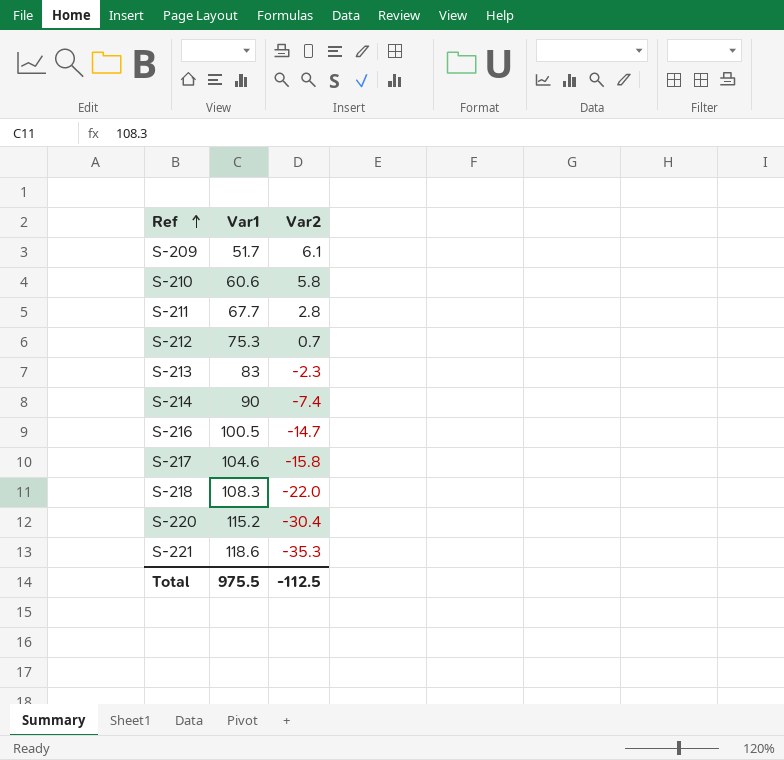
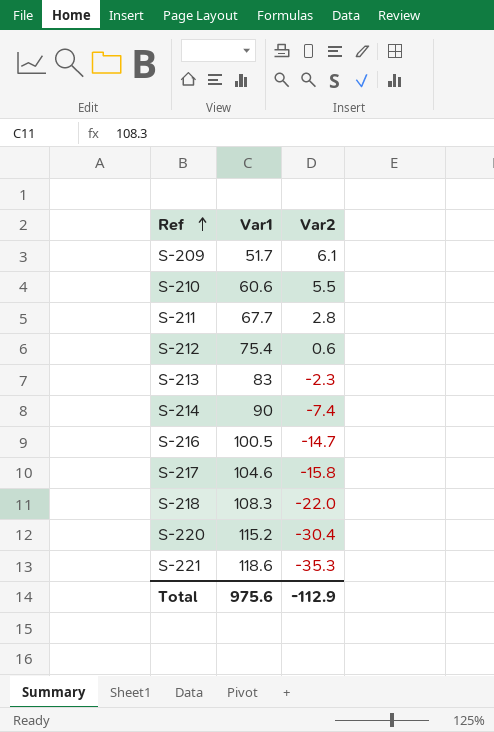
S-210 | Var2: 5.8 -> 5.5
S-212 | Var1: 75.3 -> 75.4
S-212 | Var2: 0.7 -> 0.6
Total | Var1: 975.5 -> 975.6
Total | Var2: -112.5 -> -112.9

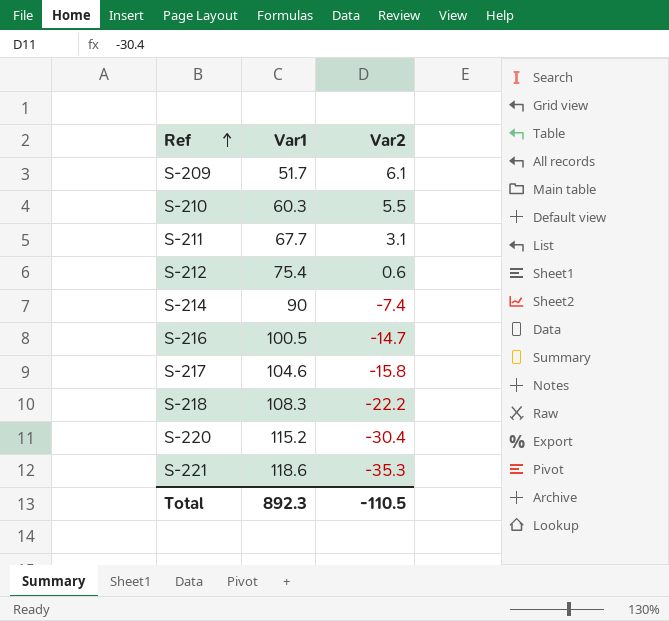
row S-213: 83 | -2.3 -> none
S-210 | Var1: 60.6 -> 60.3
S-211 | Var2: 2.8 -> 3.1
S-218 | Var2: -22.0 -> -22.2
Total | Var1: 975.6 -> 892.3
Total | Var2: -112.9 -> -110.5

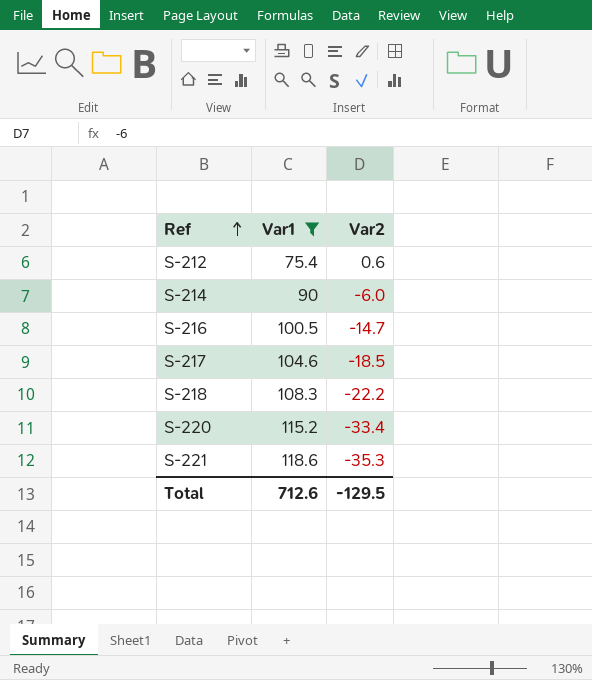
filter: none -> Var1 >= 75.4
S-214 | Var2: -7.4 -> -6.0
S-217 | Var2: -15.8 -> -18.5
S-220 | Var2: -30.4 -> -33.4
Total | Var1: 892.3 -> 712.6
Total | Var2: -110.5 -> -129.5

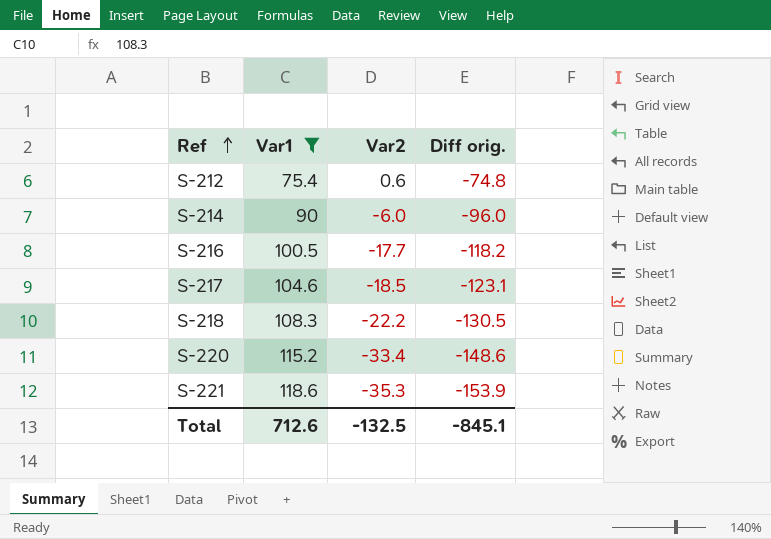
column Diff orig. | formula: none -> [Var2] - [Var1]
S-216 | Var2: -14.7 -> -17.7
Total | Var2: -129.5 -> -132.5

